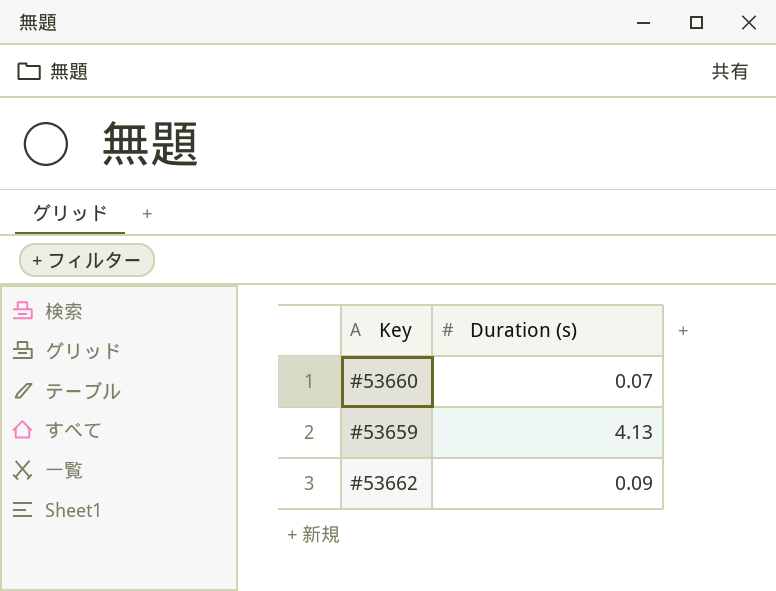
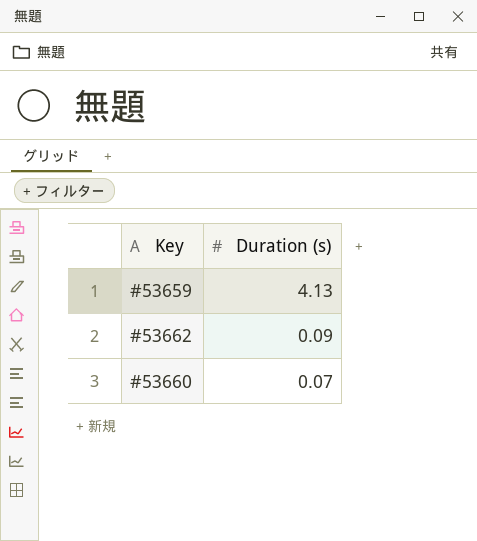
row order: none -> Duration (s) descending

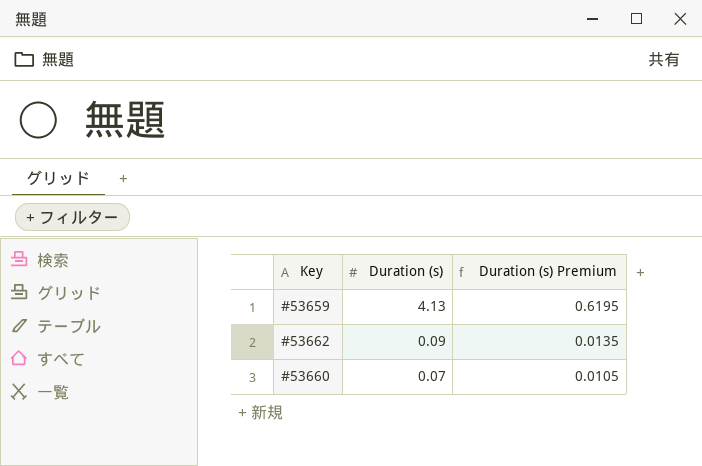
column Duration (s) Premium | formula: none -> [Duration (s)] * 0.15

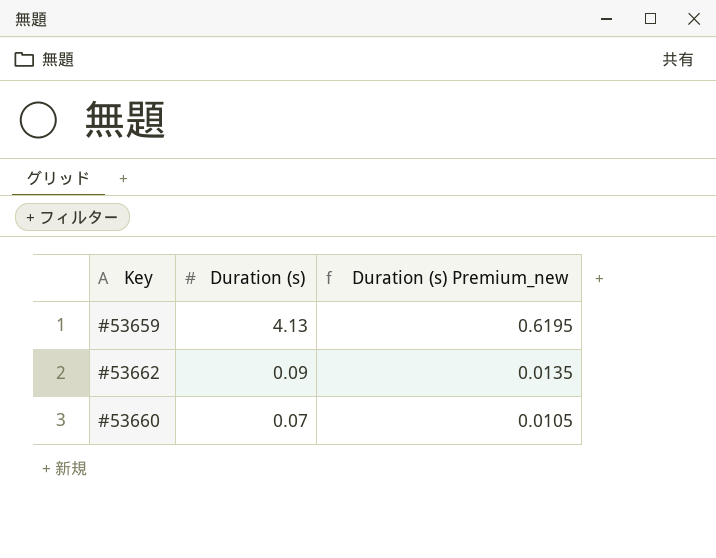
column name: Duration (s) Premium -> Duration (s) Premium_new

